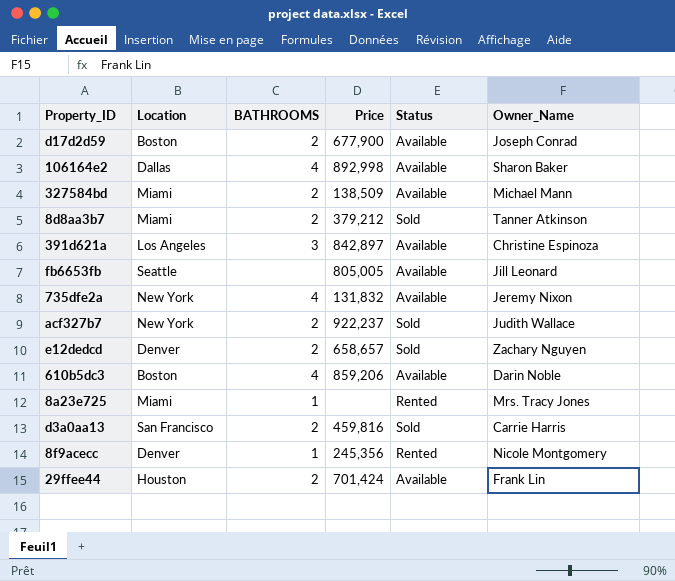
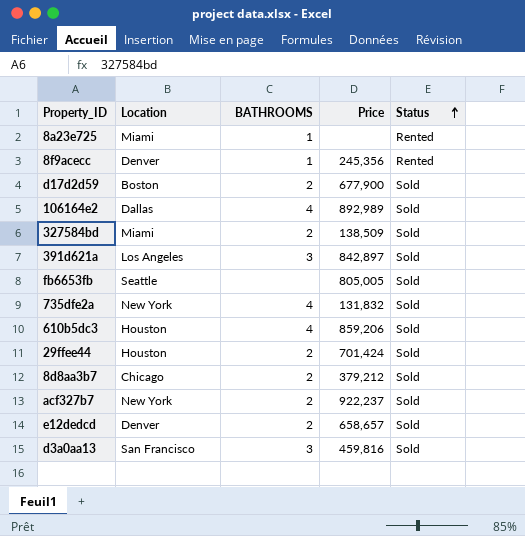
row order: none -> Status ascending
column Owner_Name | position: 6 -> none
d17d2d59 | Status: Available -> Sold
106164e2 | Price: 892,998 -> 892,989
106164e2 | Status: Available -> Sold
327584bd | Status: Available -> Sold
391d621a | Status: Available -> Sold
fb6653fb | Status: Available -> Sold
735dfe2a | Status: Available -> Sold
610b5dc3 | Location: Boston -> Houston
610b5dc3 | Status: Available -> Sold
29ffee44 | Status: Available -> Sold
8d8aa3b7 | Location: Miami -> Chicago
d3a0aa13 | BATHROOMS: 2 -> 3

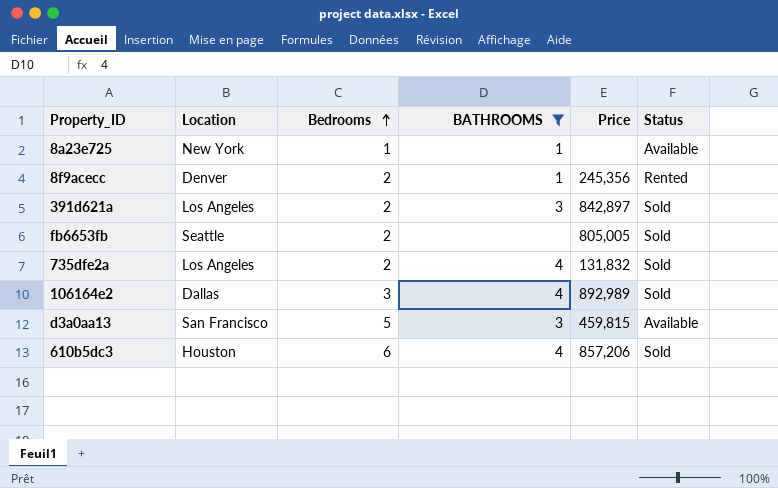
filter: none -> BATHROOMS != 2
row order: Status ascending -> Bedrooms ascending
column Bedrooms | position: none -> 3
8a23e725 | Location: Miami -> New York
8a23e725 | Status: Rented -> Available
735dfe2a | Location: New York -> Los Angeles
d3a0aa13 | Price: 459,816 -> 459,815
d3a0aa13 | Status: Sold -> Available
610b5dc3 | Price: 859,206 -> 857,206

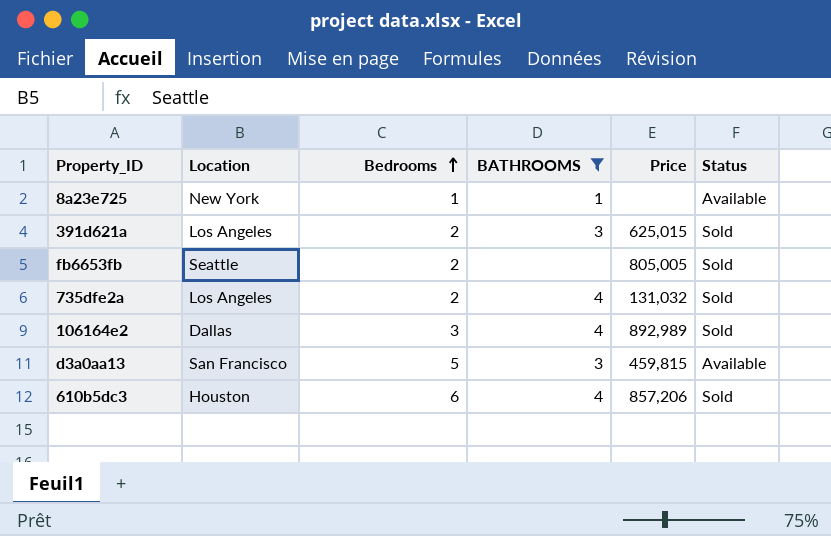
row 8f9acecc: Denver | 2 | 1 | 245,356 | Rented -> none
391d621a | Price: 842,897 -> 625,015
735dfe2a | Price: 131,832 -> 131,032

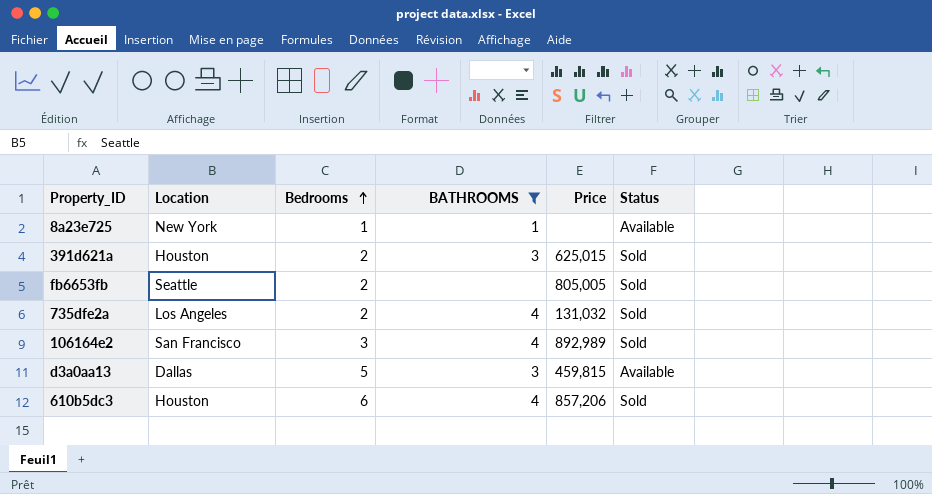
391d621a | Location: Los Angeles -> Houston
106164e2 | Location: Dallas -> San Francisco
d3a0aa13 | Location: San Francisco -> Dallas

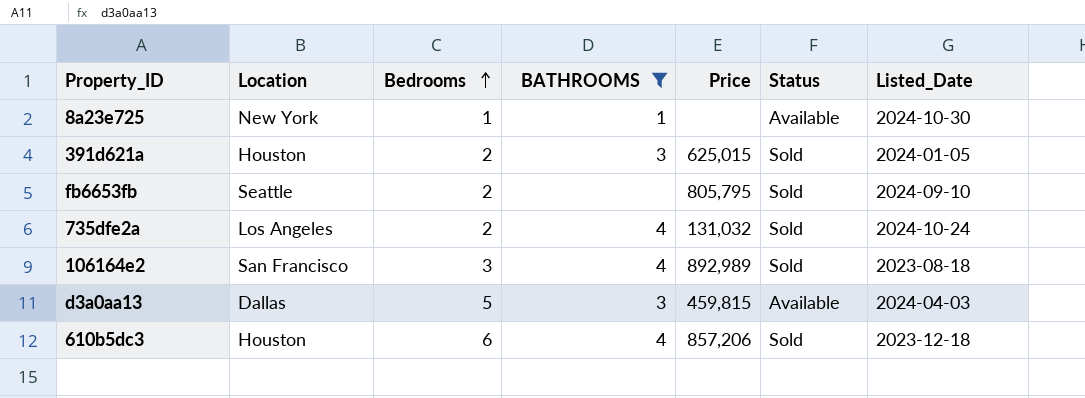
column Listed_Date | position: none -> 7
fb6653fb | Price: 805,005 -> 805,795

